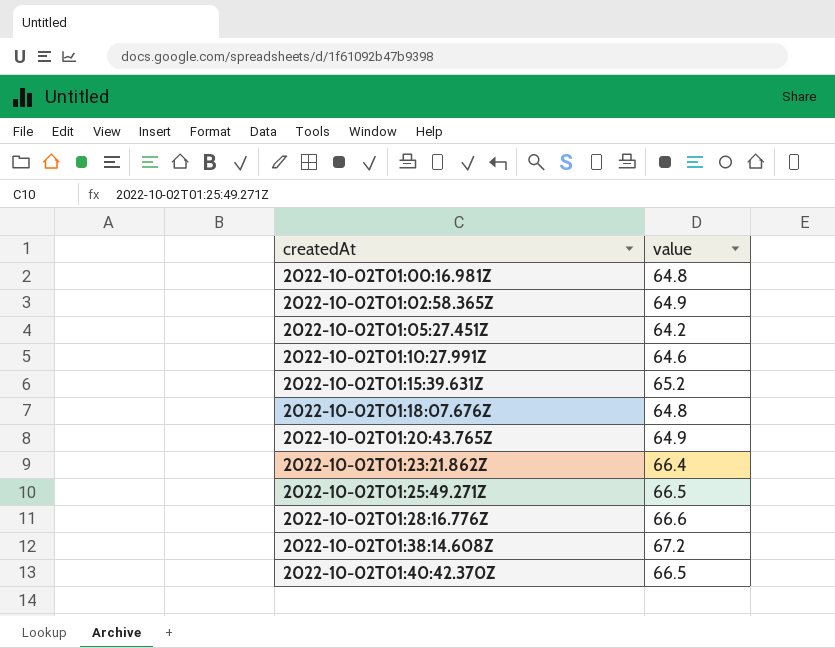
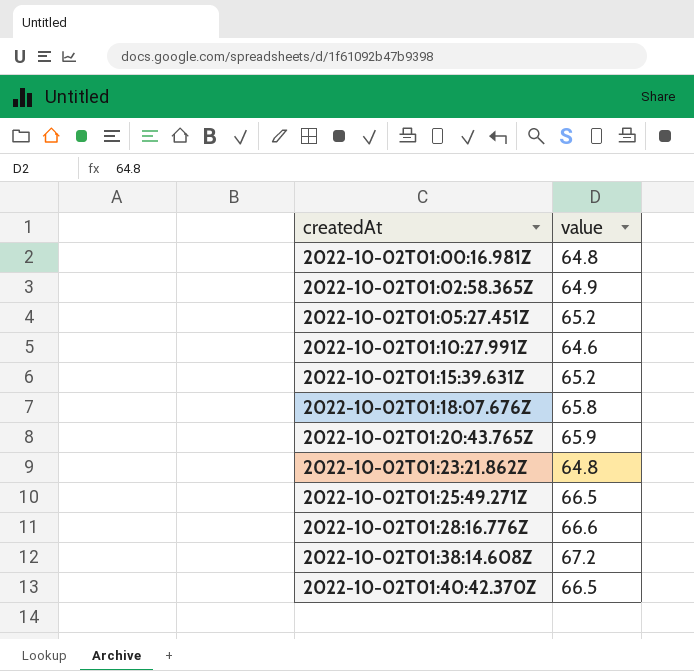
2022-10-02T01:05:27.451Z | value: 64.2 -> 65.2
2022-10-02T01:18:07.676Z | value: 64.8 -> 65.8
2022-10-02T01:20:43.765Z | value: 64.9 -> 65.9
2022-10-02T01:23:21.862Z | value: 66.4 -> 64.8

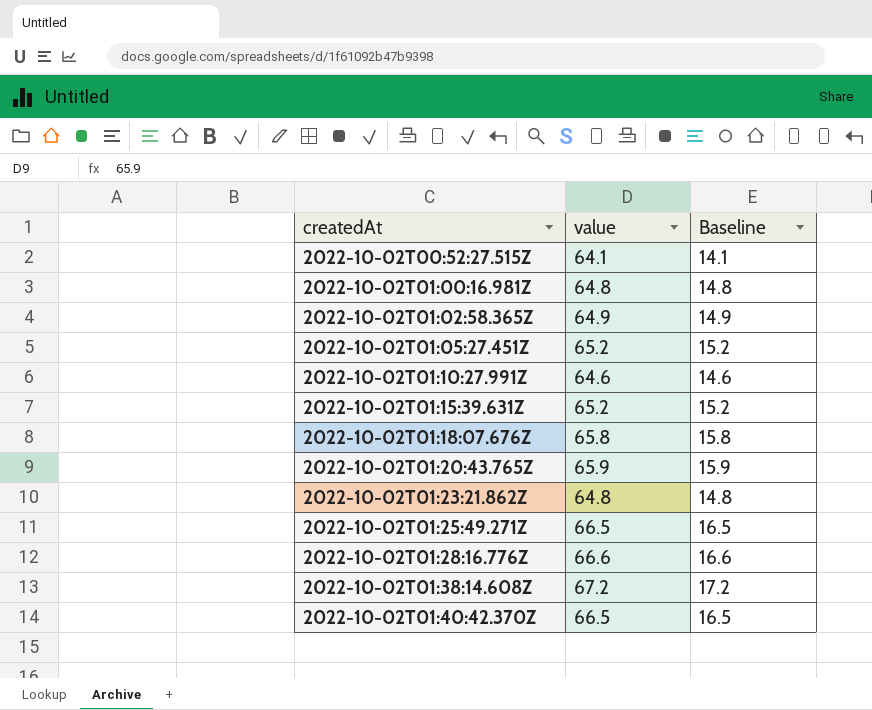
column Baseline | formula: none -> [value] - 50
row 2022-10-02T00:52:27.515Z: none -> 64.1 | 14.1

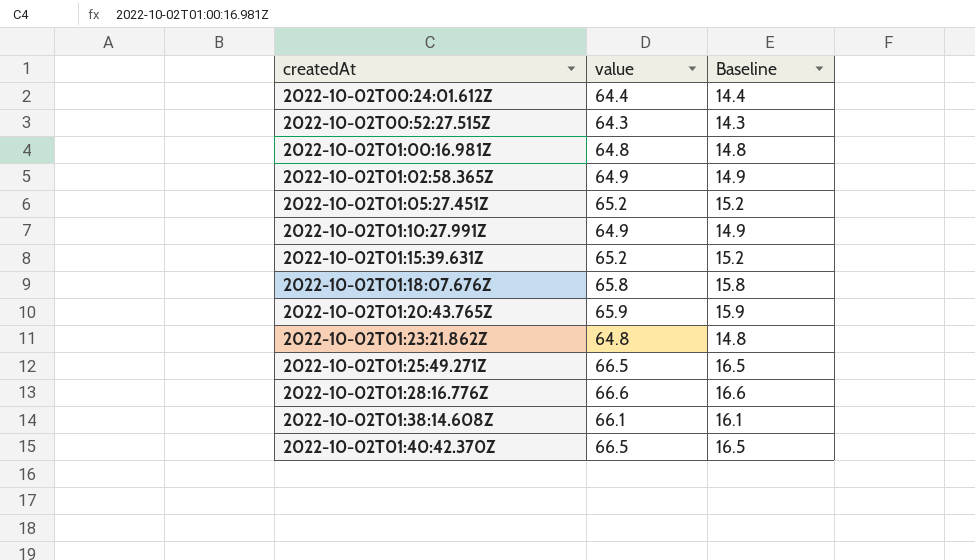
row 2022-10-02T00:24:01.612Z: none -> 64.4 | 14.4
2022-10-02T00:52:27.515Z | value: 64.1 -> 64.3
2022-10-02T00:52:27.515Z | Baseline: 14.1 -> 14.3
2022-10-02T01:10:27.991Z | value: 64.6 -> 64.9
2022-10-02T01:10:27.991Z | Baseline: 14.6 -> 14.9
2022-10-02T01:38:14.608Z | value: 67.2 -> 66.1
2022-10-02T01:38:14.608Z | Baseline: 17.2 -> 16.1

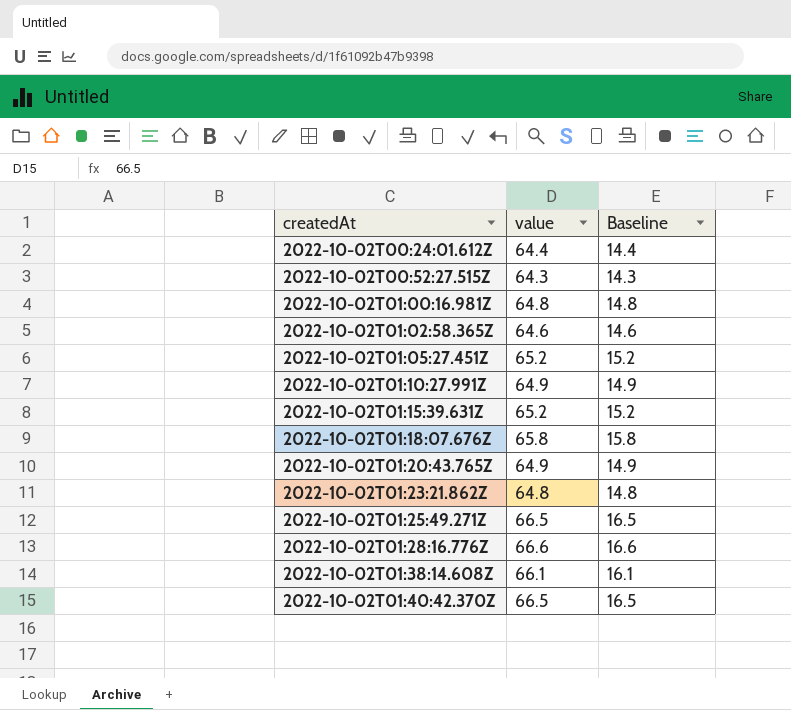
2022-10-02T01:02:58.365Z | value: 64.9 -> 64.6
2022-10-02T01:02:58.365Z | Baseline: 14.9 -> 14.6
2022-10-02T01:20:43.765Z | value: 65.9 -> 64.9
2022-10-02T01:20:43.765Z | Baseline: 15.9 -> 14.9

